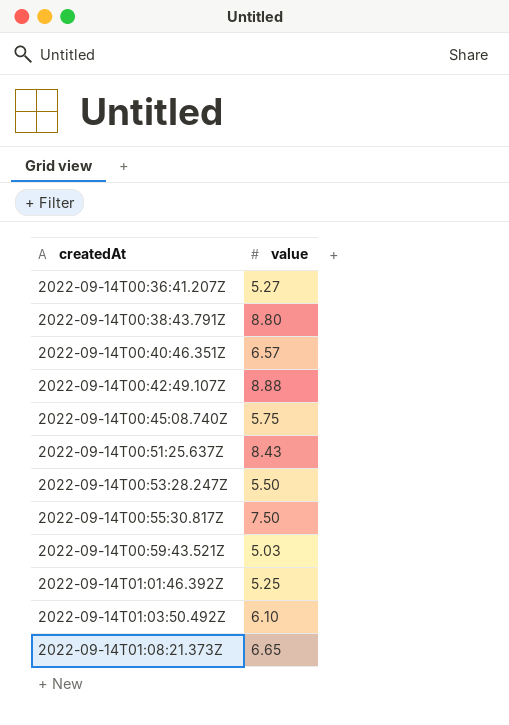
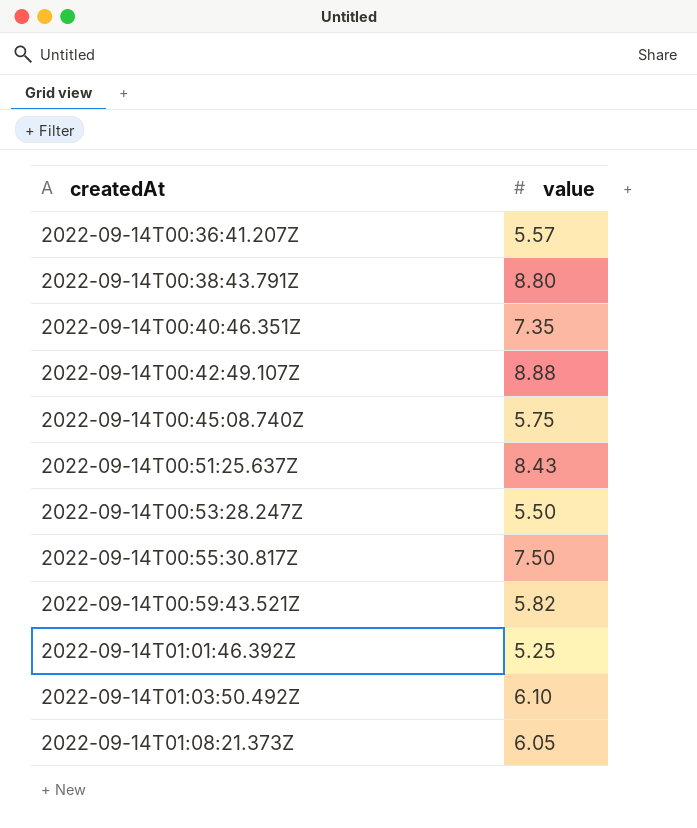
2022-09-14T00:36:41.207Z | value: 5.27 -> 5.57
2022-09-14T00:40:46.351Z | value: 6.57 -> 7.35
2022-09-14T00:59:43.521Z | value: 5.03 -> 5.82
2022-09-14T01:08:21.373Z | value: 6.65 -> 6.05

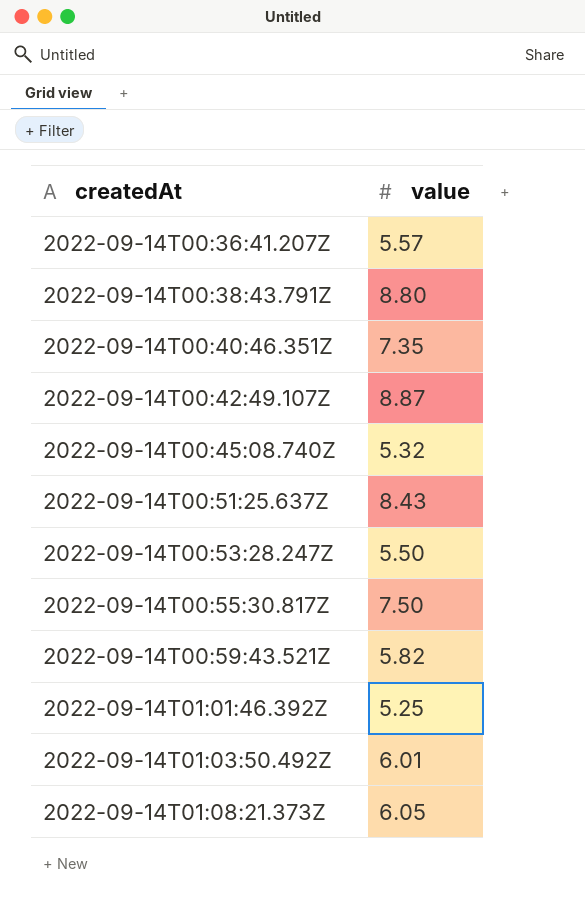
2022-09-14T00:42:49.107Z | value: 8.88 -> 8.87
2022-09-14T00:45:08.740Z | value: 5.75 -> 5.32
2022-09-14T01:03:50.492Z | value: 6.10 -> 6.01

